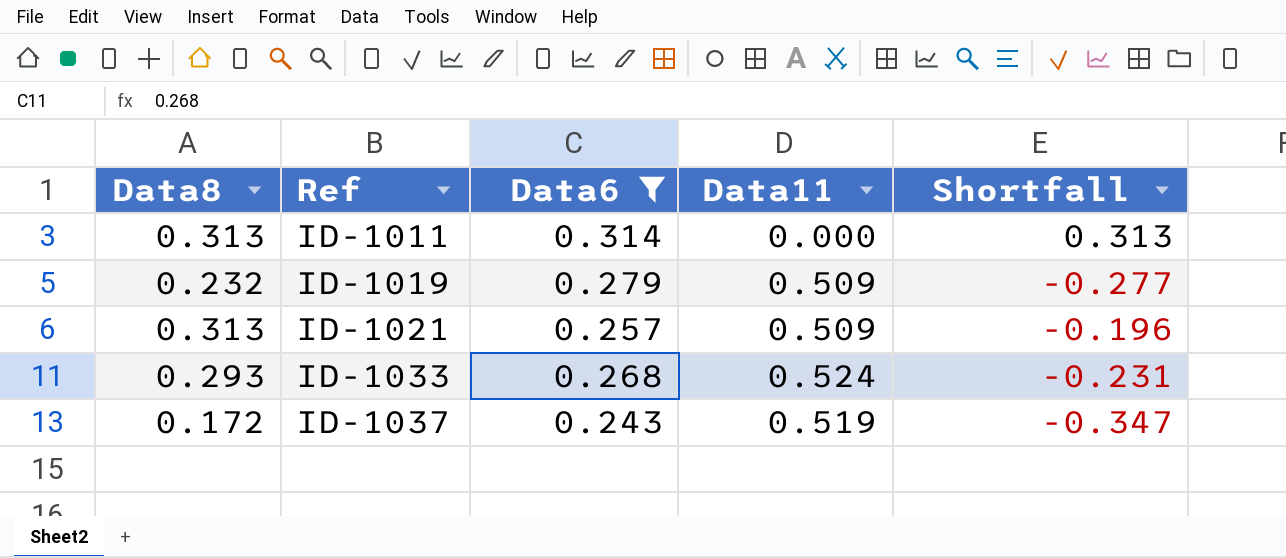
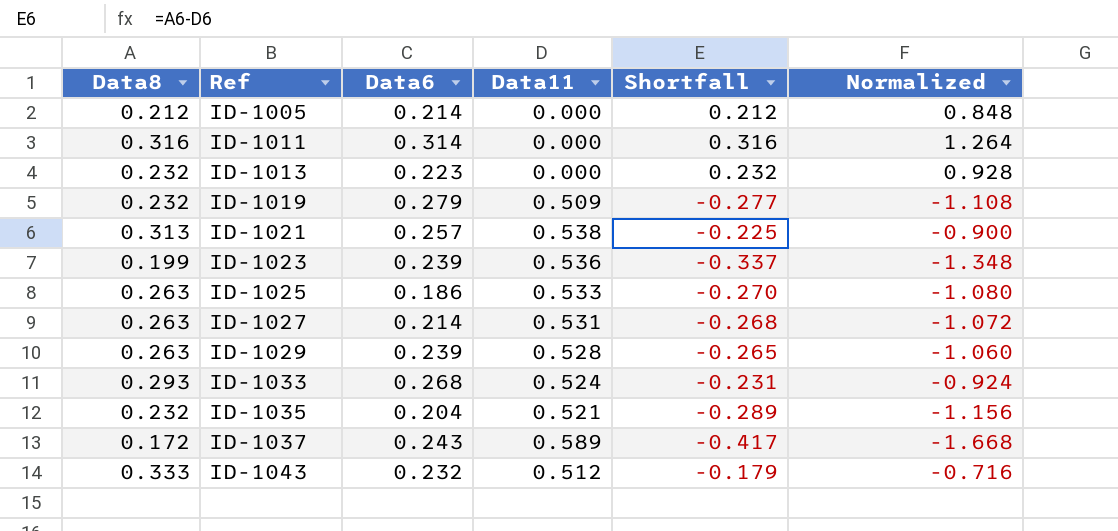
filter: Data6 >= 0.243 -> none
column Normalized | formula: none -> [Shortfall] * 4
ID-1011 | Data8: 0.313 -> 0.316
ID-1011 | Shortfall: 0.313 -> 0.316
ID-1021 | Data11: 0.509 -> 0.538
ID-1021 | Shortfall: -0.196 -> -0.225
ID-1037 | Data11: 0.519 -> 0.589
ID-1037 | Shortfall: -0.347 -> -0.417

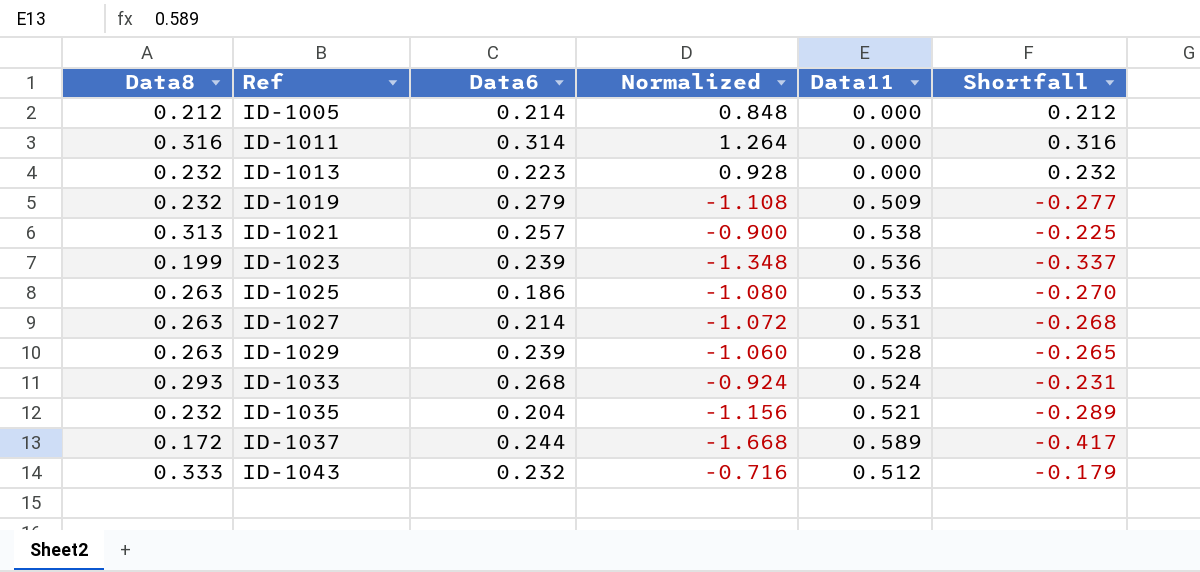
column Normalized | position: 6 -> 4
ID-1037 | Data6: 0.243 -> 0.244

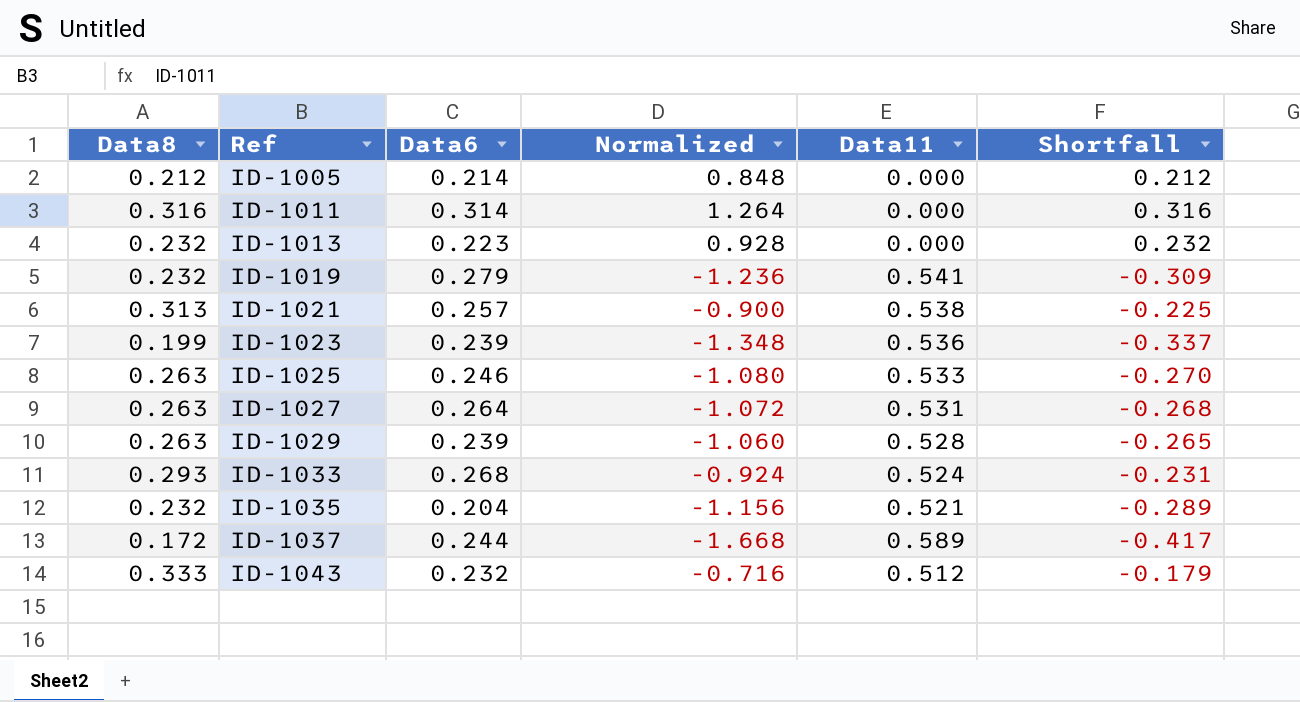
ID-1019 | Normalized: -1.108 -> -1.236
ID-1019 | Data11: 0.509 -> 0.541
ID-1019 | Shortfall: -0.277 -> -0.309
ID-1025 | Data6: 0.186 -> 0.246
ID-1027 | Data6: 0.214 -> 0.264

